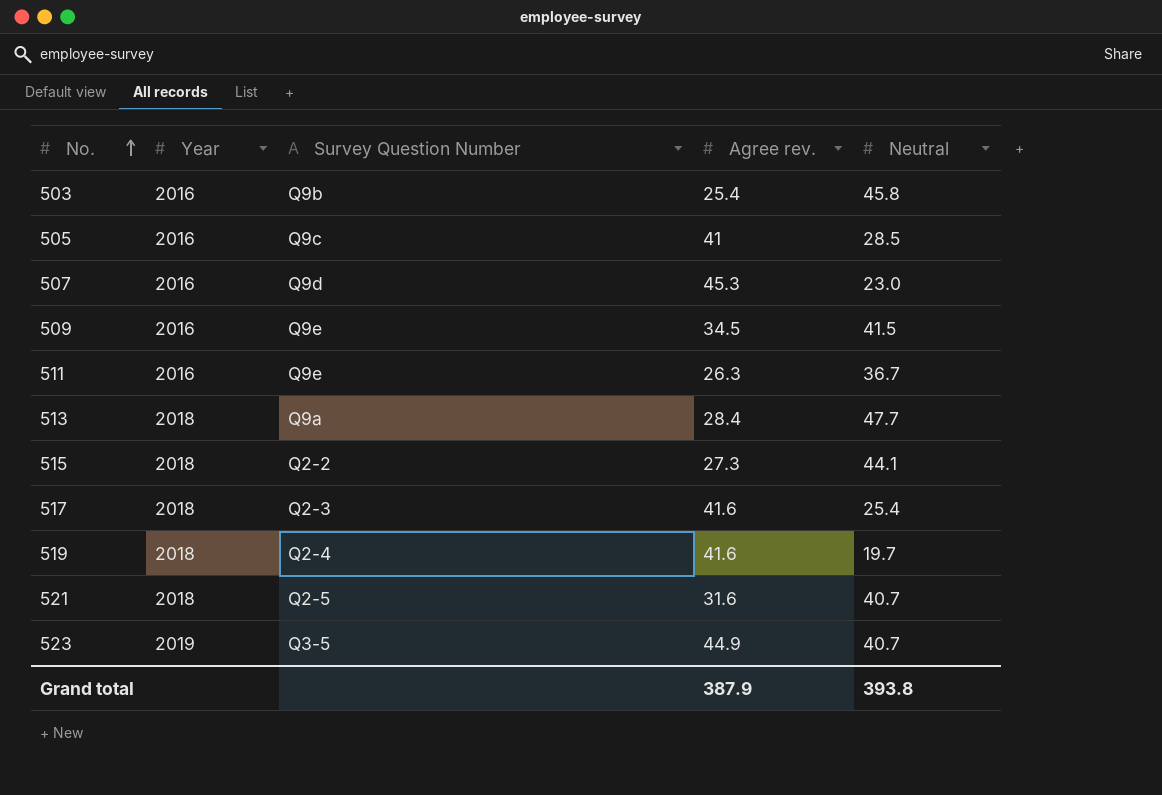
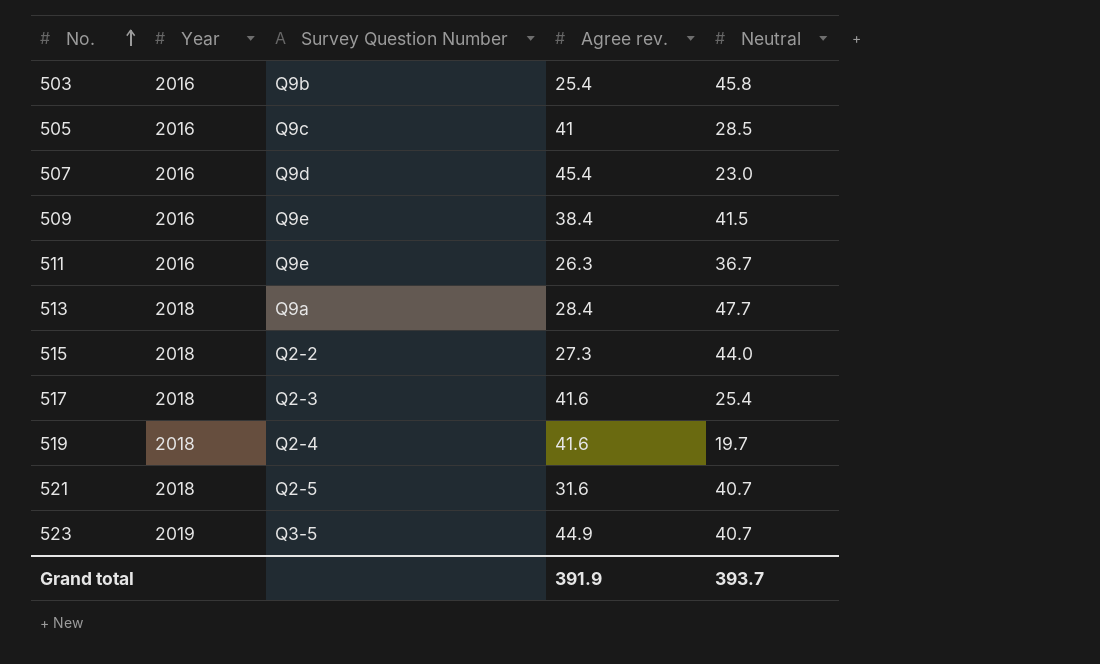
507 | Agree rev.: 45.3 -> 45.4
509 | Agree rev.: 34.5 -> 38.4
515 | Neutral: 44.1 -> 44.0
Grand total | Agree rev.: 387.9 -> 391.9
Grand total | Neutral: 393.8 -> 393.7

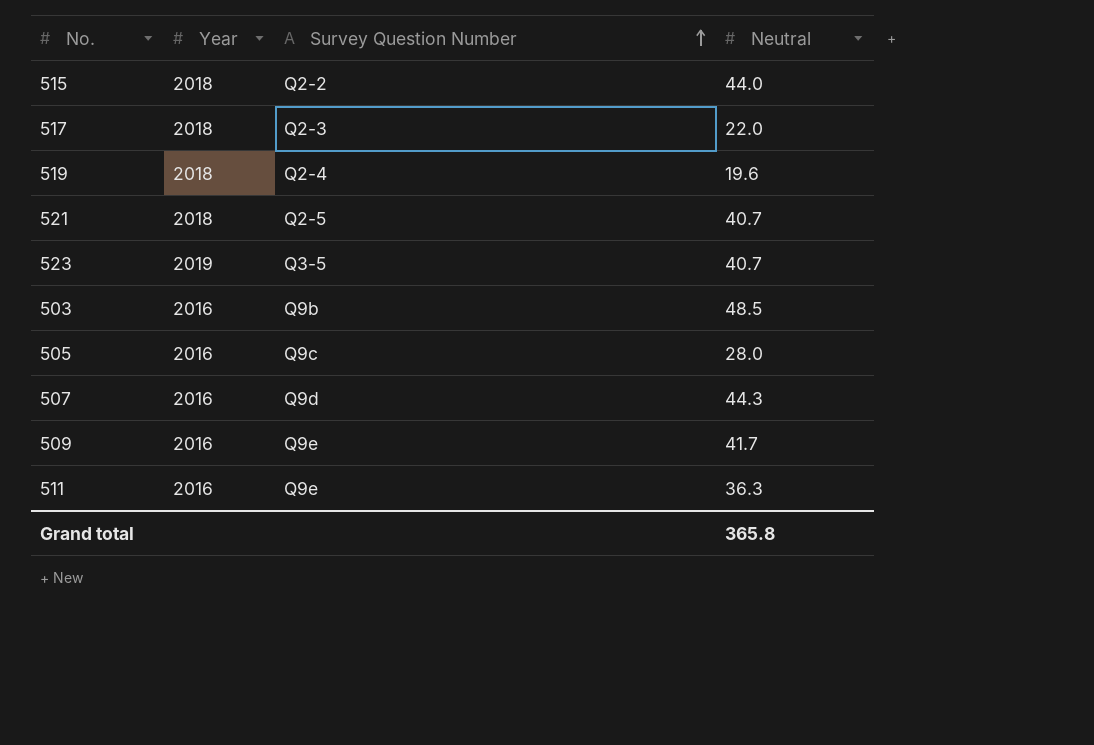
row order: No. ascending -> Survey Question Number ascending
column Agree rev. | position: 4 -> none
row 513: 2018 | Q9a | 28.4 | 47.7 -> none
517 | Neutral: 25.4 -> 22.0
519 | Neutral: 19.7 -> 19.6
503 | Neutral: 45.8 -> 48.5
505 | Neutral: 28.5 -> 28.0
507 | Neutral: 23.0 -> 44.3
509 | Neutral: 41.5 -> 41.7
511 | Neutral: 36.7 -> 36.3
Grand total | Neutral: 393.7 -> 365.8

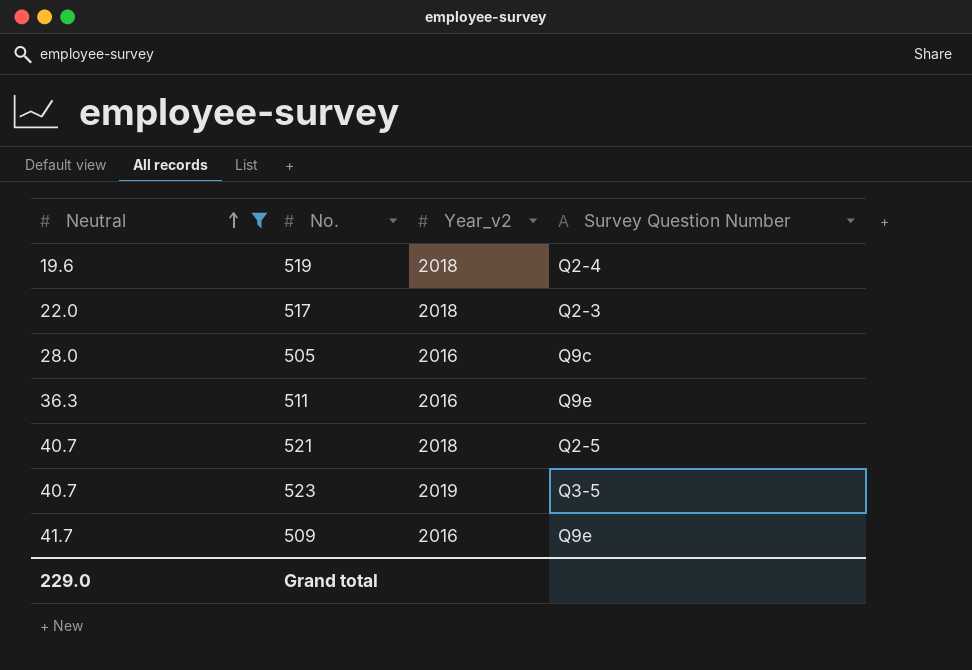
filter: none -> Neutral <= 41.7
row order: Survey Question Number ascending -> Neutral ascending
column Neutral | position: 4 -> 1
column name: Year -> Year_v2
Grand total | Neutral: 365.8 -> 229.0

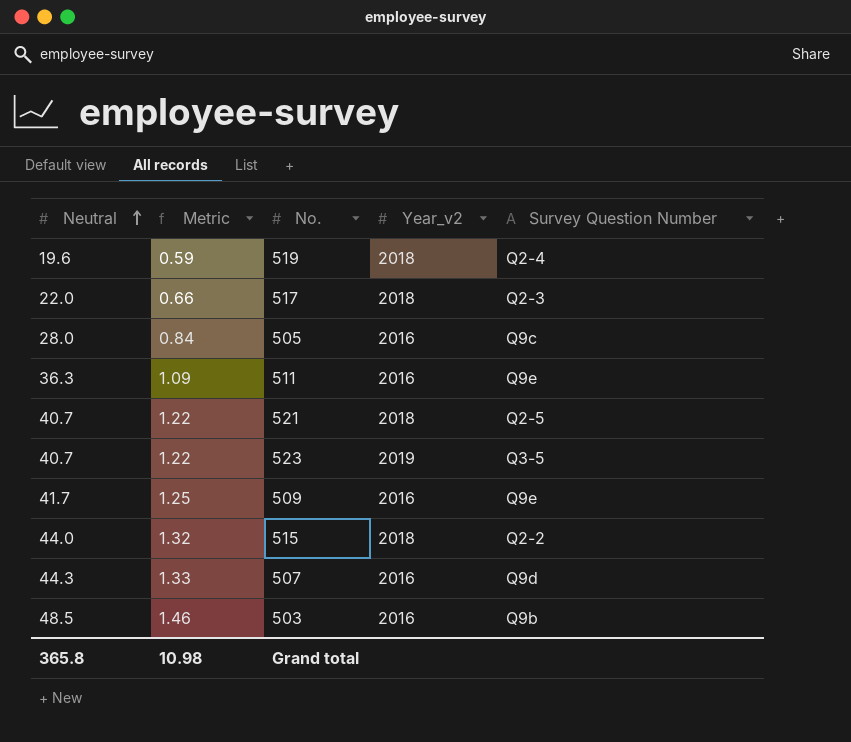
filter: Neutral <= 41.7 -> none
column Metric | formula: none -> [Neutral] * 0.03
Grand total | Neutral: 229.0 -> 365.8

